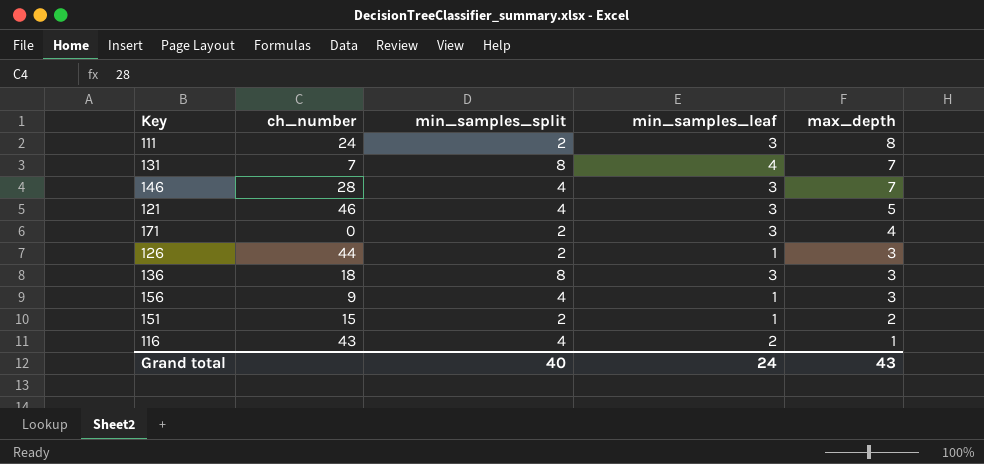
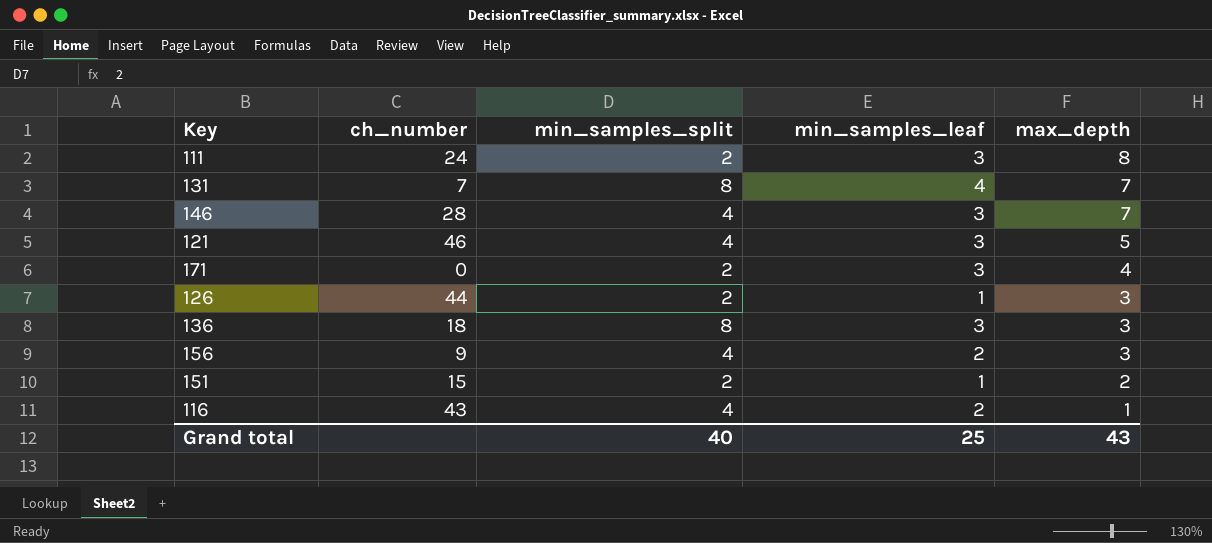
156 | min_samples_leaf: 1 -> 2
Grand total | min_samples_leaf: 24 -> 25

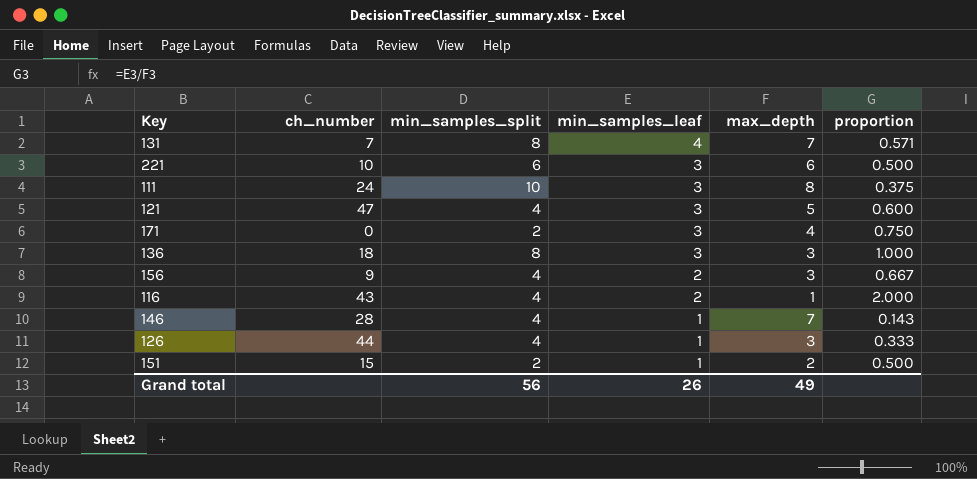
row order: max_depth descending -> min_samples_leaf descending
column proportion | formula: none -> [min_samples_leaf] / [max_depth]
row 221: none -> 10 | 6 | 3 | 6 | 0.500
111 | min_samples_split: 2 -> 10
121 | ch_number: 46 -> 47
146 | min_samples_leaf: 3 -> 1
126 | min_samples_split: 2 -> 4
Grand total | min_samples_split: 40 -> 56
Grand total | min_samples_leaf: 25 -> 26
Grand total | max_depth: 43 -> 49

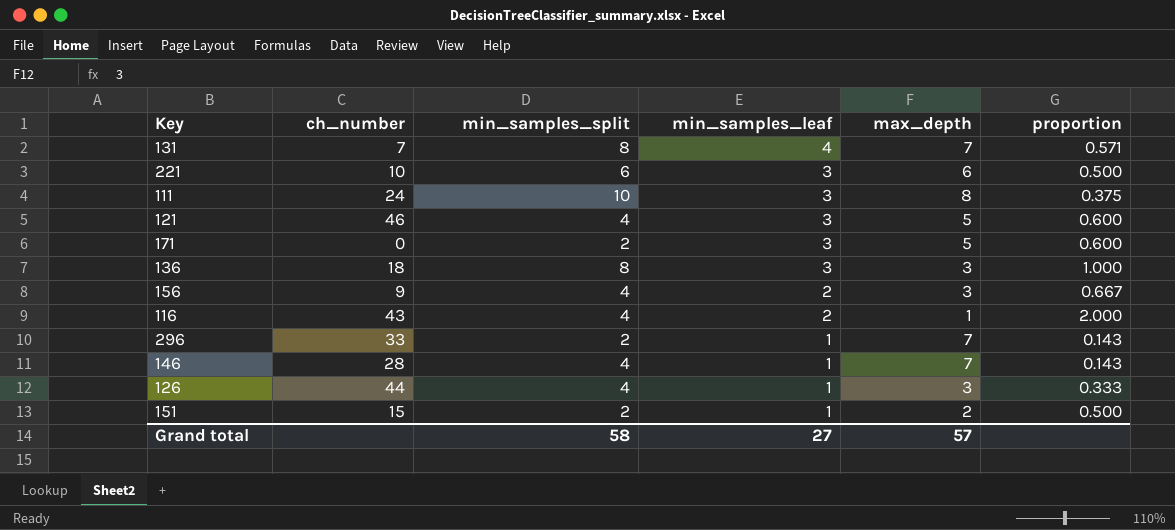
121 | ch_number: 47 -> 46
171 | max_depth: 4 -> 5
171 | proportion: 0.750 -> 0.600
row 296: none -> 33 | 2 | 1 | 7 | 0.143
Grand total | min_samples_split: 56 -> 58
Grand total | min_samples_leaf: 26 -> 27
Grand total | max_depth: 49 -> 57

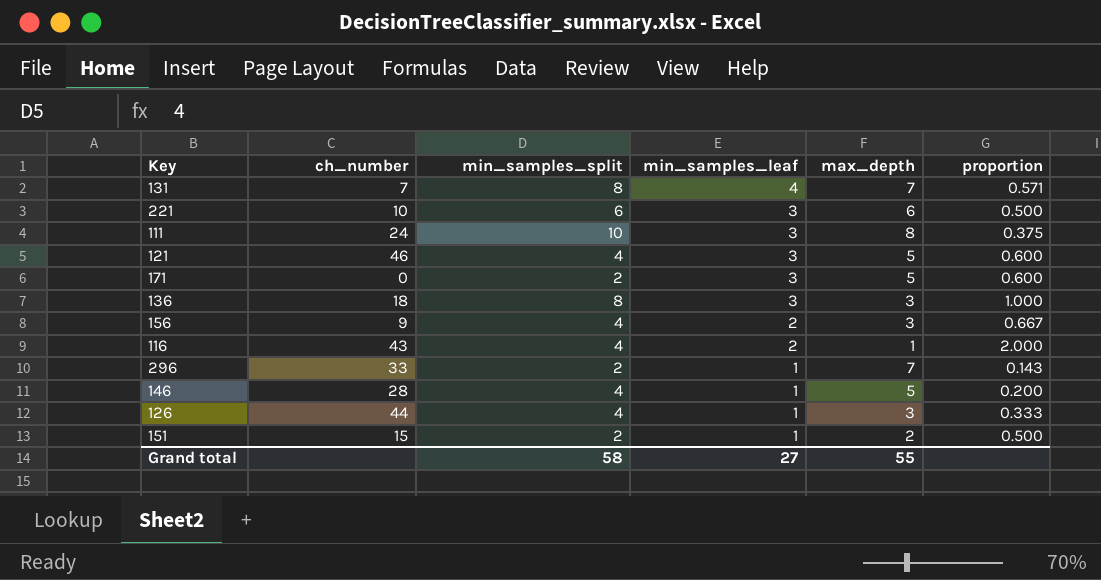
146 | max_depth: 7 -> 5
146 | proportion: 0.143 -> 0.200
Grand total | max_depth: 57 -> 55

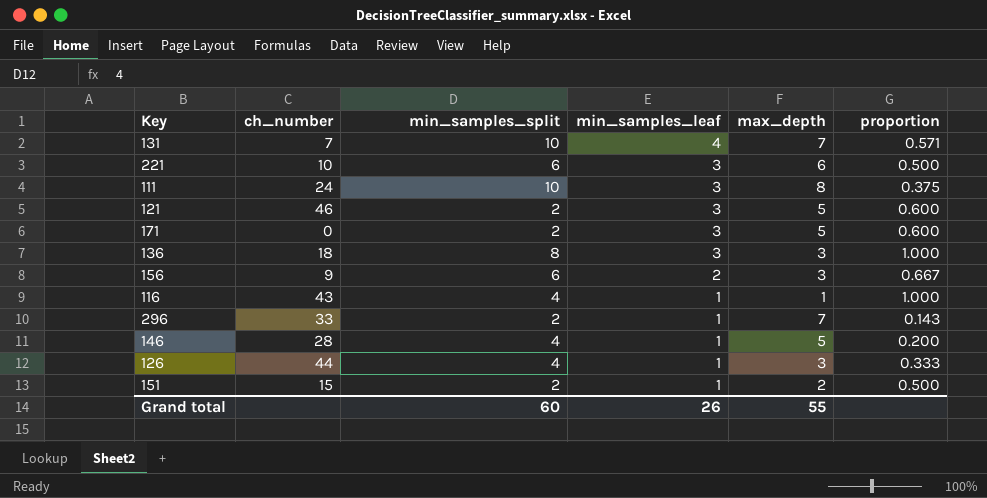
131 | min_samples_split: 8 -> 10
121 | min_samples_split: 4 -> 2
156 | min_samples_split: 4 -> 6
116 | min_samples_leaf: 2 -> 1
116 | proportion: 2.000 -> 1.000
Grand total | min_samples_split: 58 -> 60
Grand total | min_samples_leaf: 27 -> 26

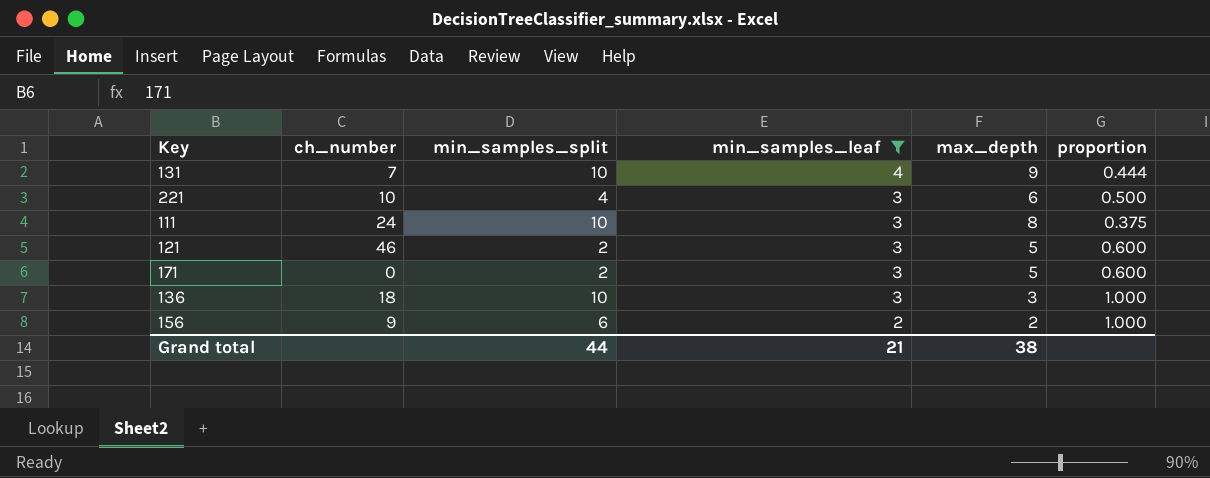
filter: none -> min_samples_leaf != 1
131 | max_depth: 7 -> 9
131 | proportion: 0.571 -> 0.444
221 | min_samples_split: 6 -> 4
136 | min_samples_split: 8 -> 10
156 | max_depth: 3 -> 2
156 | proportion: 0.667 -> 1.000
Grand total | min_samples_split: 60 -> 44
Grand total | min_samples_leaf: 26 -> 21
Grand total | max_depth: 55 -> 38

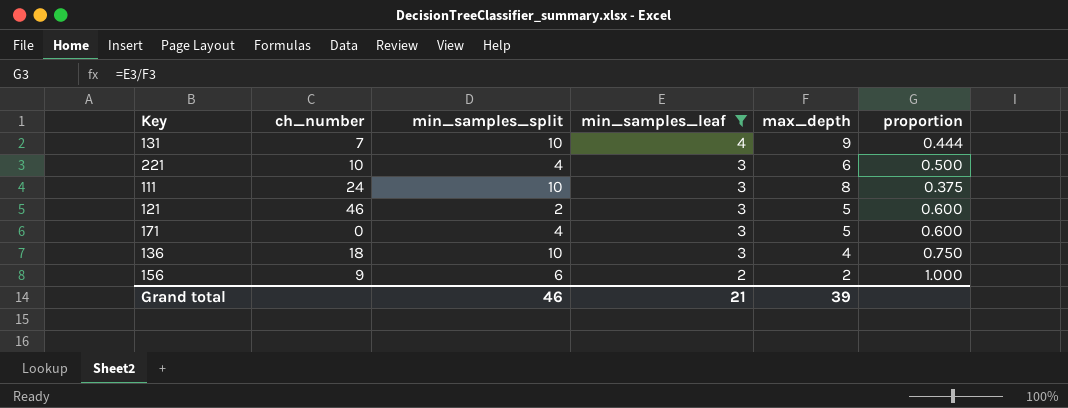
171 | min_samples_split: 2 -> 4
136 | max_depth: 3 -> 4
136 | proportion: 1.000 -> 0.750
Grand total | min_samples_split: 44 -> 46
Grand total | max_depth: 38 -> 39

